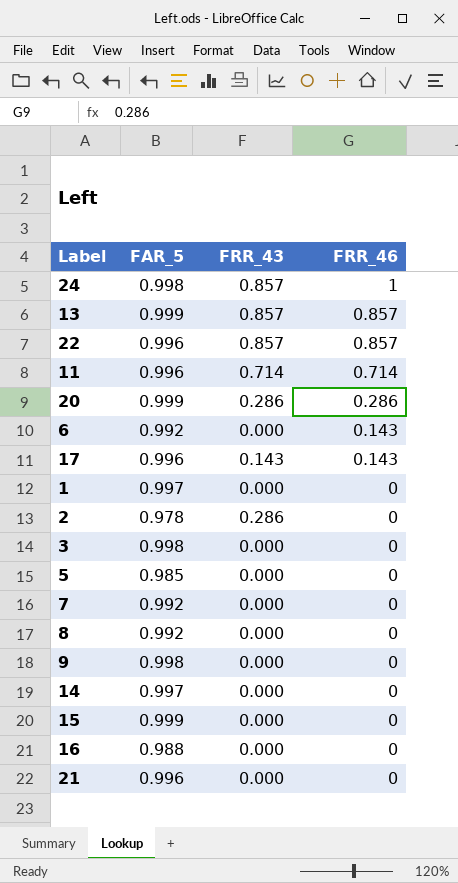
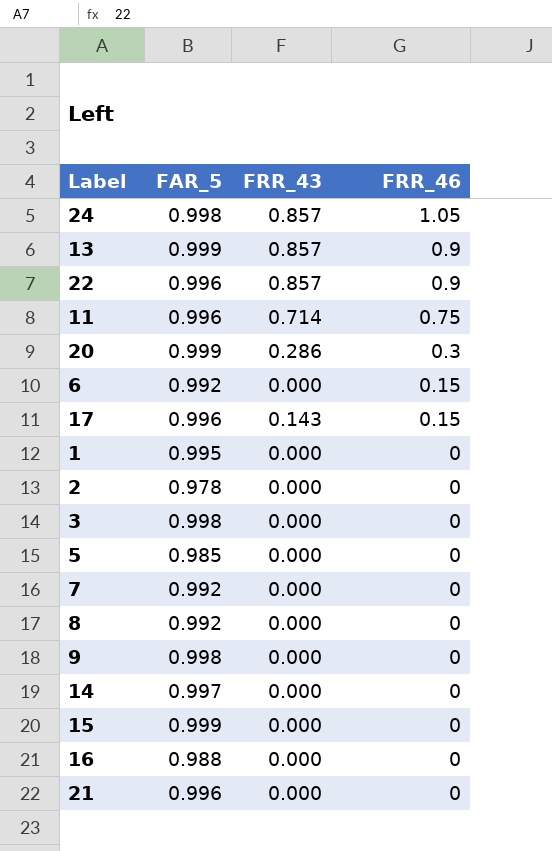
24 | FRR_46: 1 -> 1.05
13 | FRR_46: 0.857 -> 0.9
22 | FRR_46: 0.857 -> 0.9
11 | FRR_46: 0.714 -> 0.75
20 | FRR_46: 0.286 -> 0.3
6 | FRR_46: 0.143 -> 0.15
17 | FRR_46: 0.143 -> 0.15
1 | FAR_5: 0.997 -> 0.995
2 | FRR_43: 0.286 -> 0.000

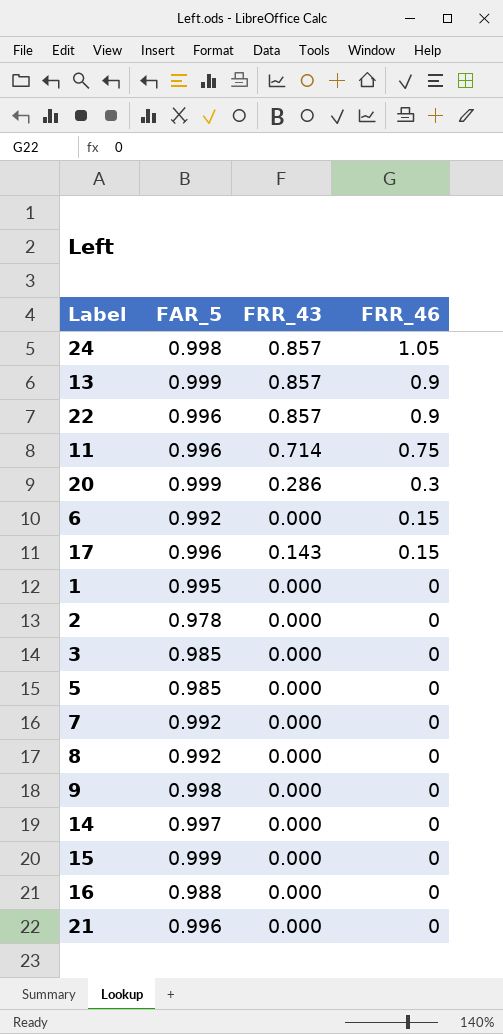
3 | FAR_5: 0.998 -> 0.985

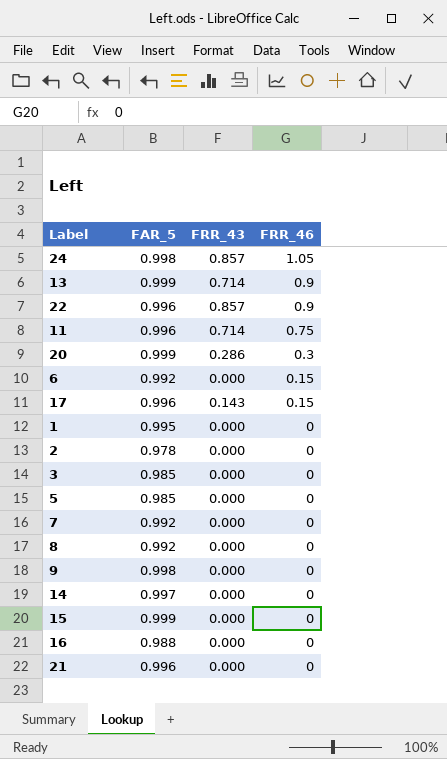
13 | FRR_43: 0.857 -> 0.714

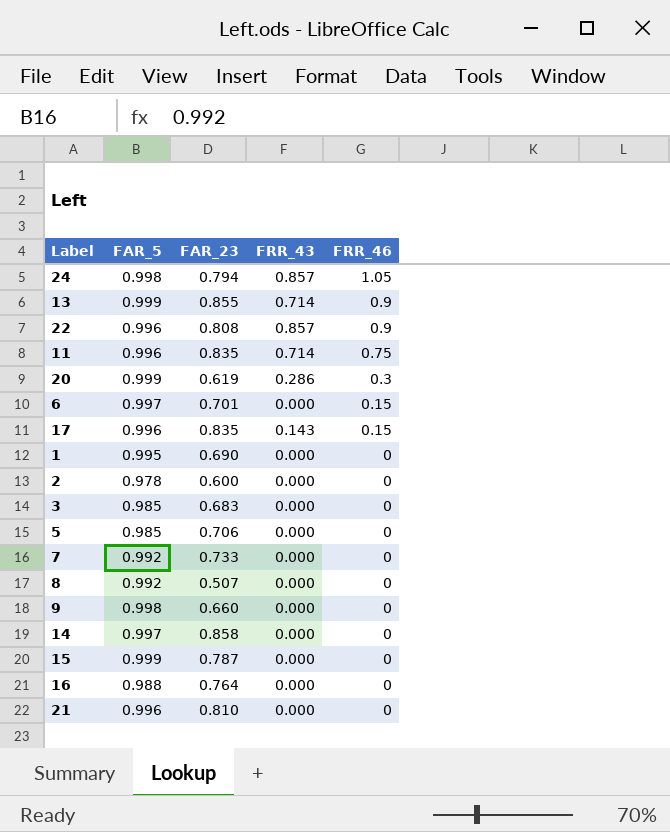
column FAR_23 | position: none -> 3
6 | FAR_5: 0.992 -> 0.997

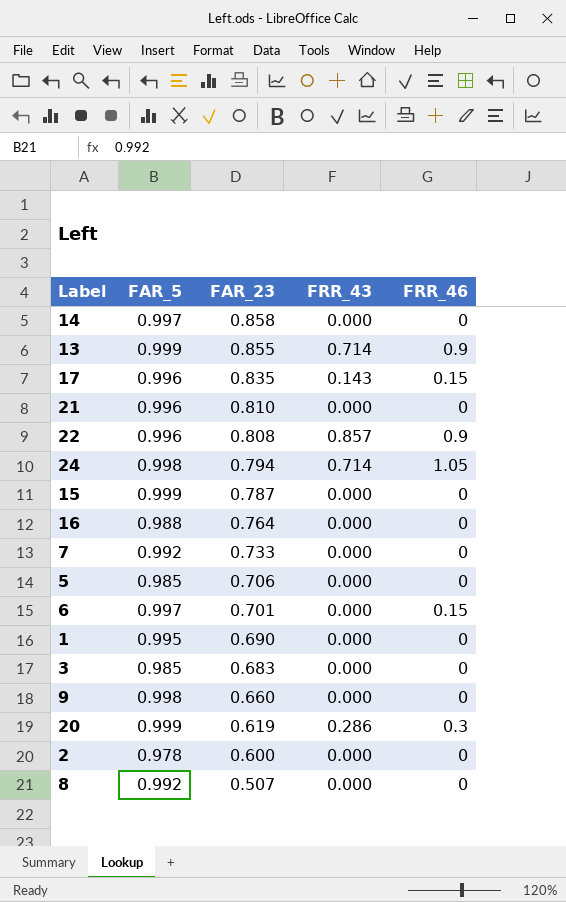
row order: FRR_46 descending -> FAR_23 descending
row 11: 0.996 | 0.835 | 0.714 | 0.75 -> none
24 | FRR_43: 0.857 -> 0.714

